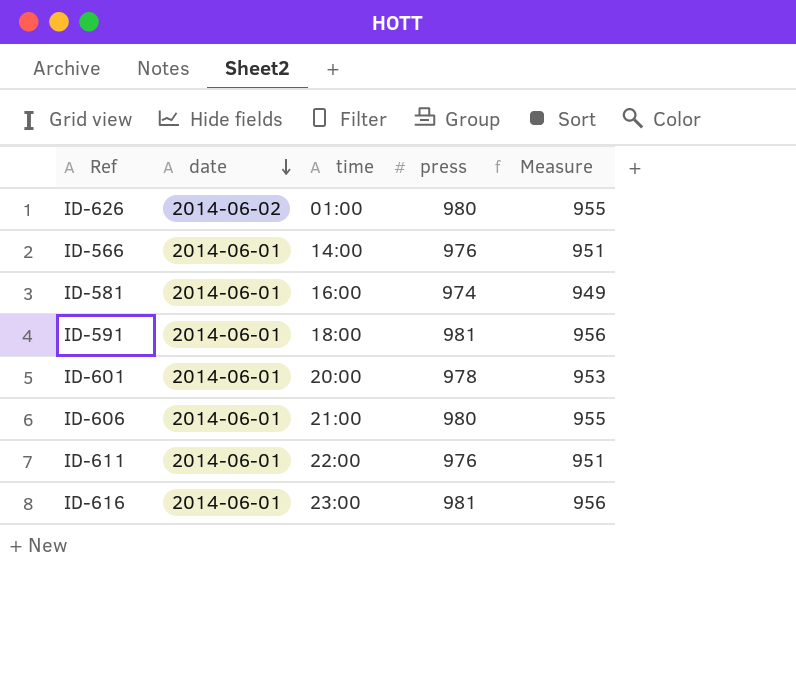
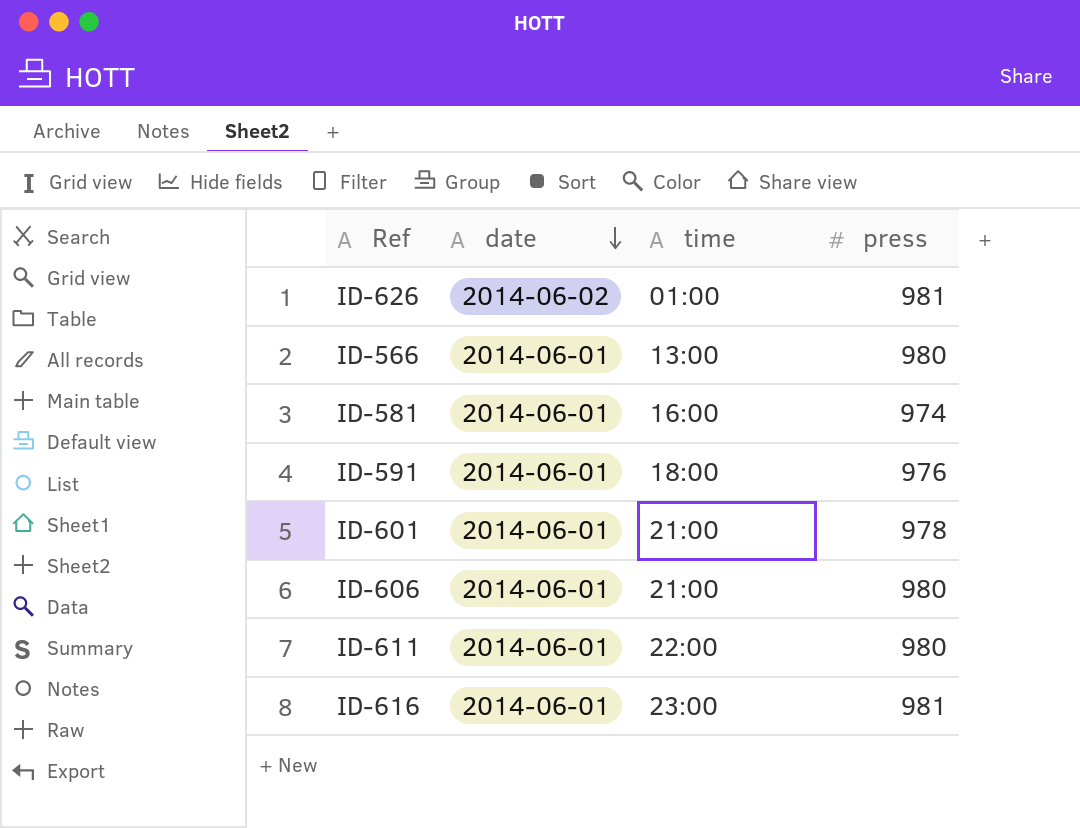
column Measure | formula: [press] - 25 -> none
ID-626 | press: 980 -> 981
ID-566 | time: 14:00 -> 13:00
ID-566 | press: 976 -> 980
ID-591 | press: 981 -> 976
ID-601 | time: 20:00 -> 21:00
ID-611 | press: 976 -> 980

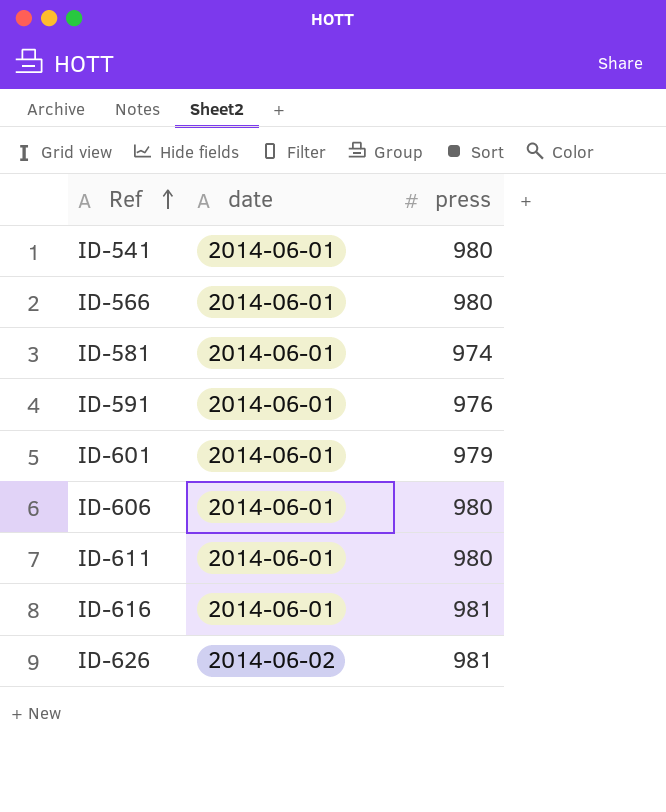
row order: date descending -> Ref ascending
column time | position: 3 -> none
row ID-541: none -> 2014-06-01 | 980
ID-601 | press: 978 -> 979

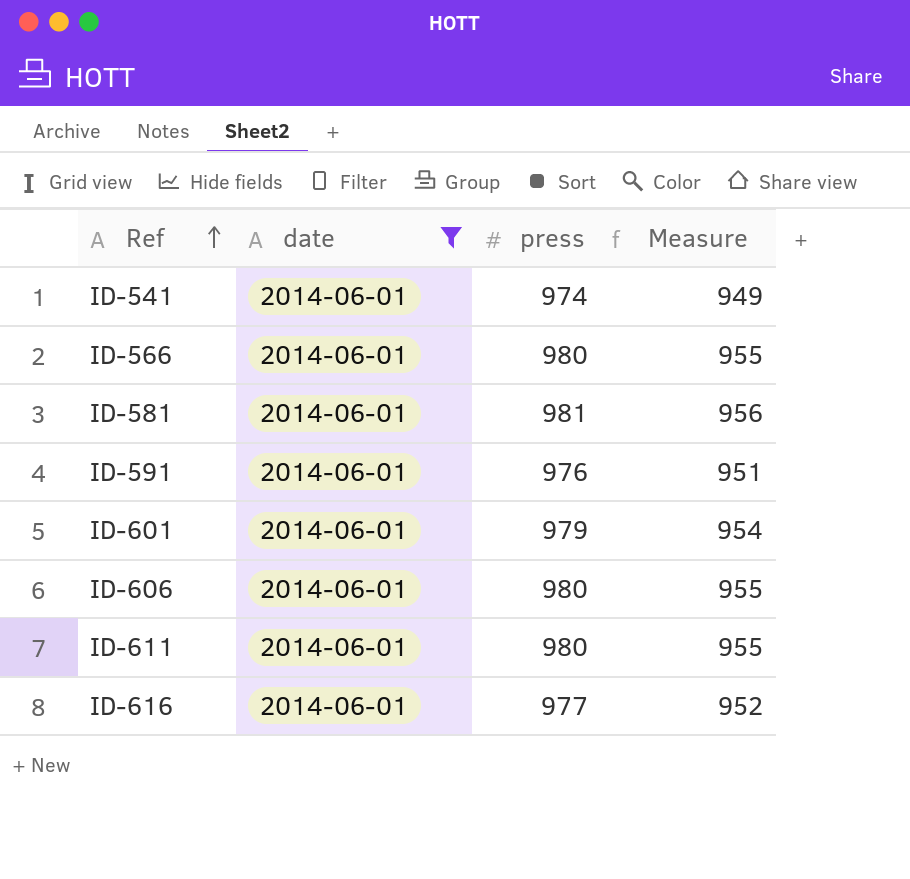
filter: none -> date = 2014-06-01
column Measure | formula: none -> [press] - 25
ID-541 | press: 980 -> 974
ID-581 | press: 974 -> 981
ID-616 | press: 981 -> 977

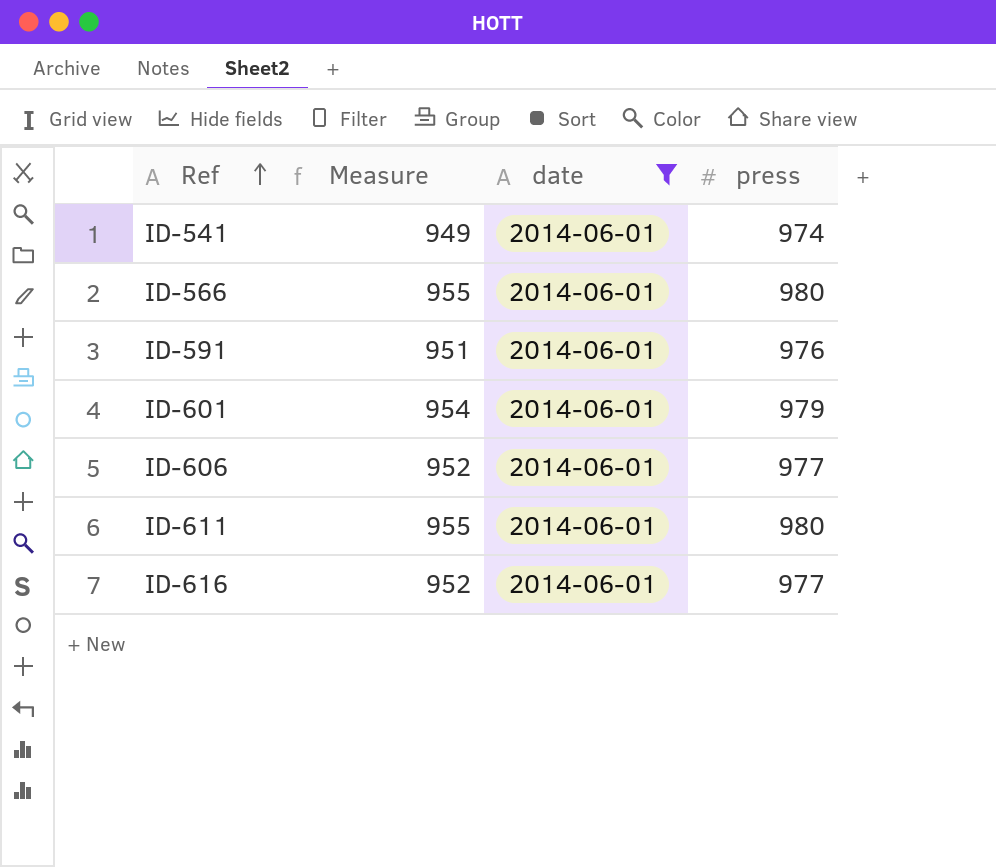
column Measure | position: 4 -> 2
row ID-581: 2014-06-01 | 981 | 956 -> none
ID-606 | Measure: 955 -> 952
ID-606 | press: 980 -> 977

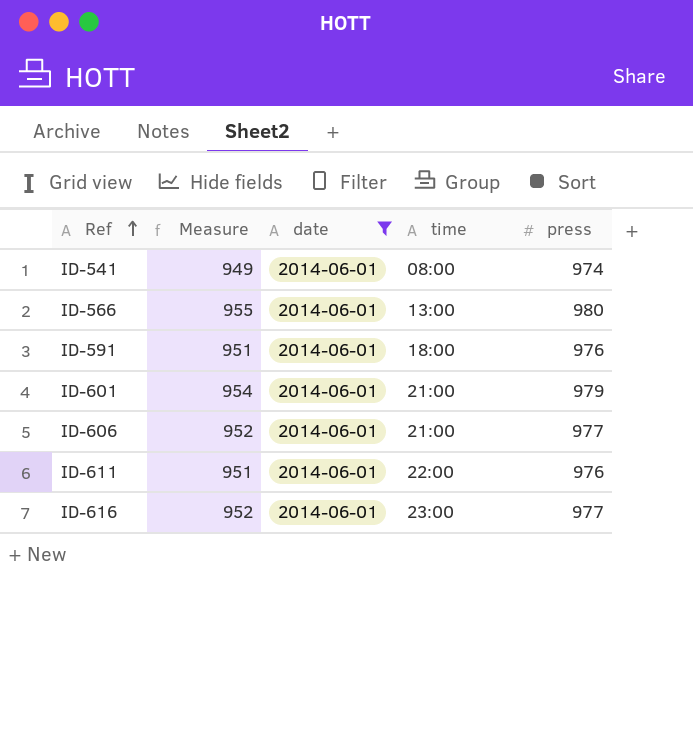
column time | position: none -> 4
ID-611 | Measure: 955 -> 951
ID-611 | press: 980 -> 976

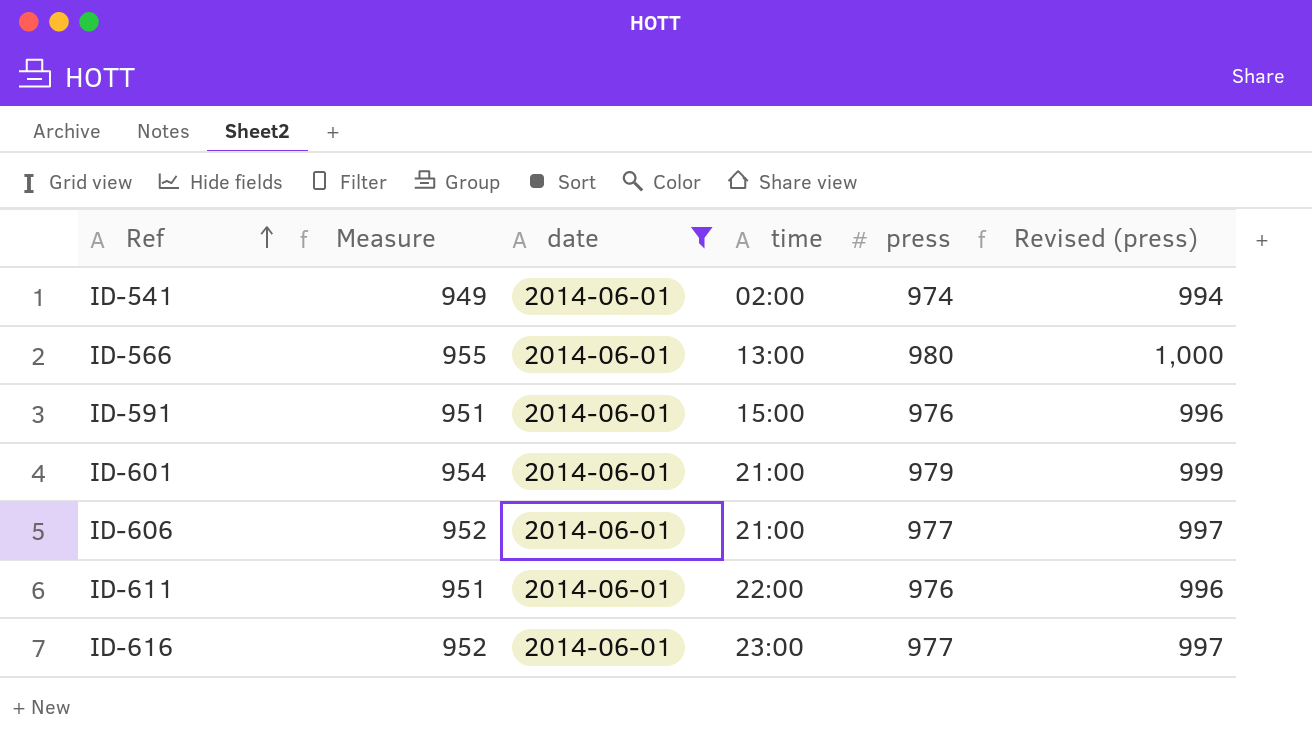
column Revised (press) | formula: none -> [press] + 20
ID-541 | time: 08:00 -> 02:00
ID-591 | time: 18:00 -> 15:00

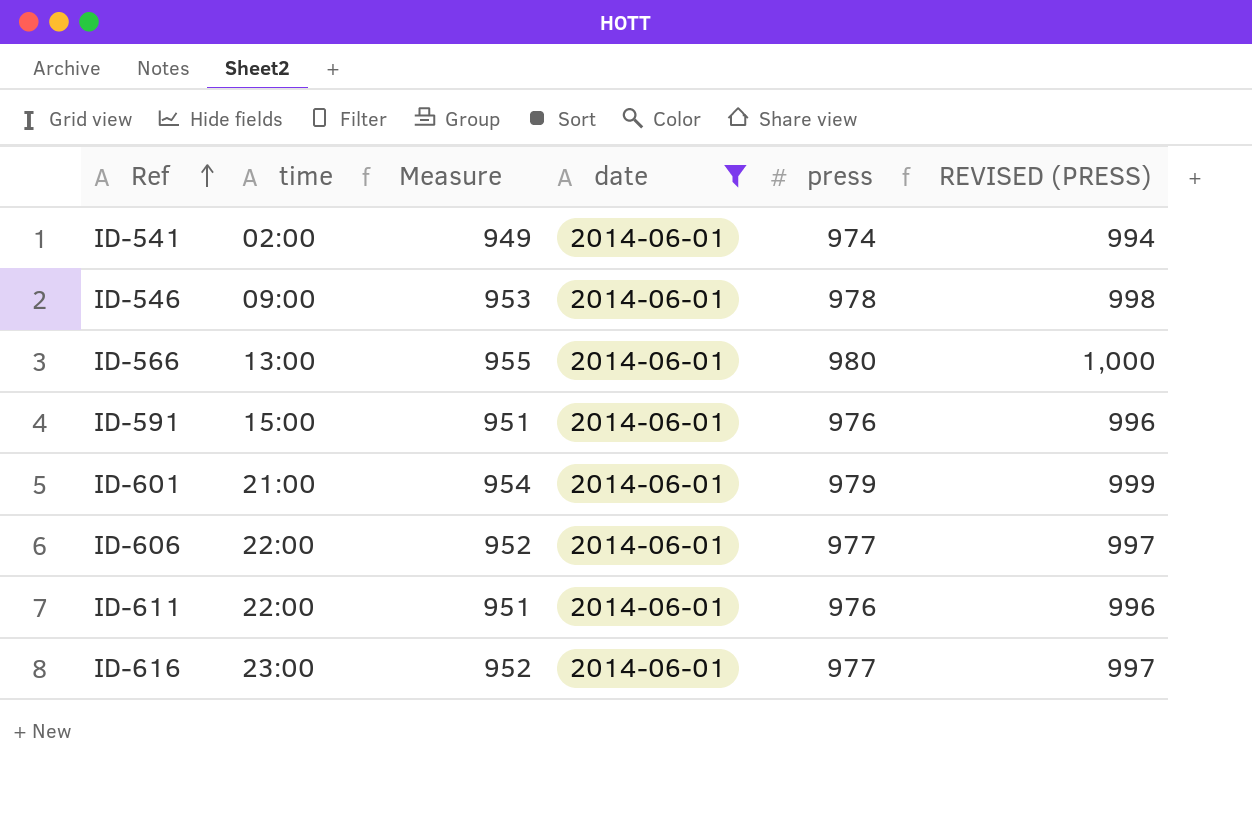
column time | position: 4 -> 2
column name: Revised (press) -> REVISED (PRESS)
row ID-546: none -> 09:00 | 953 | 2014-06-01 | 978 | 998
ID-606 | time: 21:00 -> 22:00

